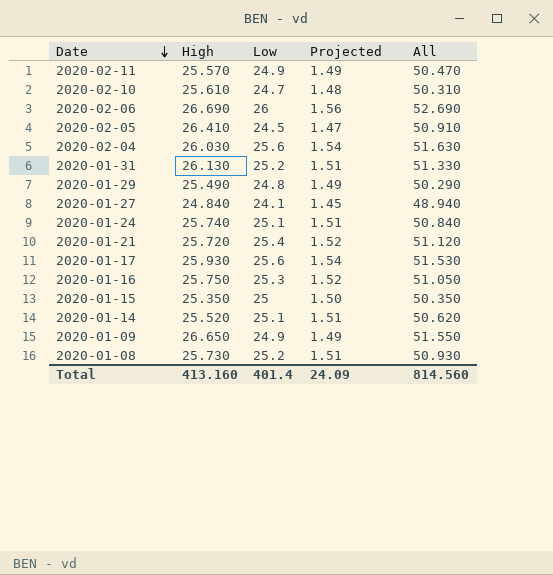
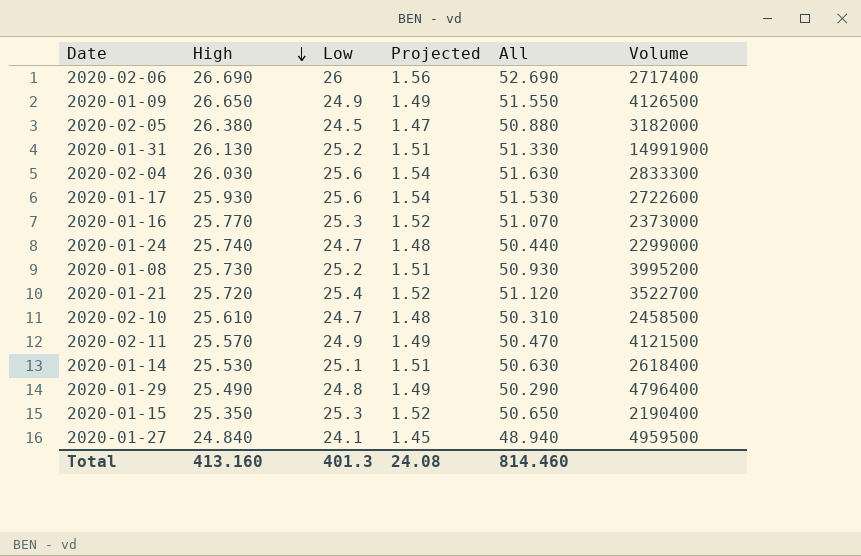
row order: Date descending -> High descending
column Volume | position: none -> 6
2020-02-05 | High: 26.410 -> 26.380
2020-02-05 | All: 50.910 -> 50.880
2020-01-16 | High: 25.750 -> 25.770
2020-01-16 | All: 51.050 -> 51.070
2020-01-24 | Low: 25.1 -> 24.7
2020-01-24 | Projected: 1.51 -> 1.48
2020-01-24 | All: 50.840 -> 50.440
2020-01-14 | High: 25.520 -> 25.530
2020-01-14 | All: 50.620 -> 50.630
2020-01-15 | Low: 25 -> 25.3
2020-01-15 | Projected: 1.50 -> 1.52
2020-01-15 | All: 50.350 -> 50.650
Total | Low: 401.4 -> 401.3
Total | Projected: 24.09 -> 24.08
Total | All: 814.560 -> 814.460

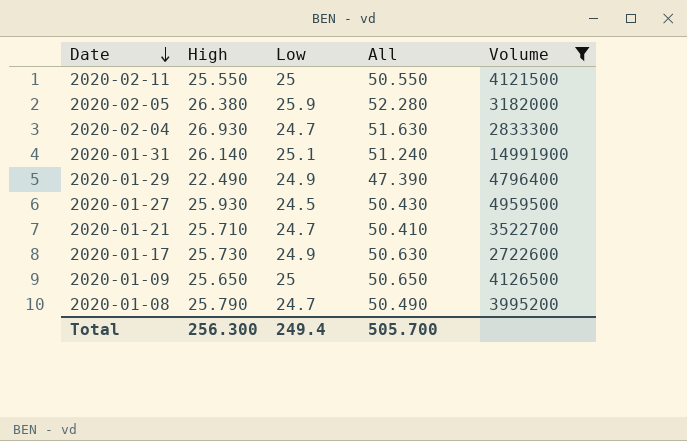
filter: none -> Volume >= 2722600
row order: High descending -> Date descending
column Projected | formula: [Low] * 0.06 -> none
2020-02-11 | High: 25.570 -> 25.550
2020-02-11 | Low: 24.9 -> 25
2020-02-11 | All: 50.470 -> 50.550
2020-02-05 | Low: 24.5 -> 25.9
2020-02-05 | All: 50.880 -> 52.280
2020-02-04 | High: 26.030 -> 26.930
2020-02-04 | Low: 25.6 -> 24.7
2020-01-31 | High: 26.130 -> 26.140
2020-01-31 | Low: 25.2 -> 25.1
2020-01-31 | All: 51.330 -> 51.240
2020-01-29 | High: 25.490 -> 22.490
2020-01-29 | Low: 24.8 -> 24.9
2020-01-29 | All: 50.290 -> 47.390
2020-01-27 | High: 24.840 -> 25.930
2020-01-27 | Low: 24.1 -> 24.5
2020-01-27 | All: 48.940 -> 50.430
2020-01-21 | High: 25.720 -> 25.710
2020-01-21 | Low: 25.4 -> 24.7
2020-01-21 | All: 51.120 -> 50.410
2020-01-17 | High: 25.930 -> 25.730
2020-01-17 | Low: 25.6 -> 24.9
2020-01-17 | All: 51.530 -> 50.630
2020-01-09 | High: 26.650 -> 25.650
2020-01-09 | Low: 24.9 -> 25
2020-01-09 | All: 51.550 -> 50.650
2020-01-08 | High: 25.730 -> 25.790
2020-01-08 | Low: 25.2 -> 24.7
2020-01-08 | All: 50.930 -> 50.490
Total | High: 413.160 -> 256.300
Total | Low: 401.3 -> 249.4
Total | All: 814.460 -> 505.700

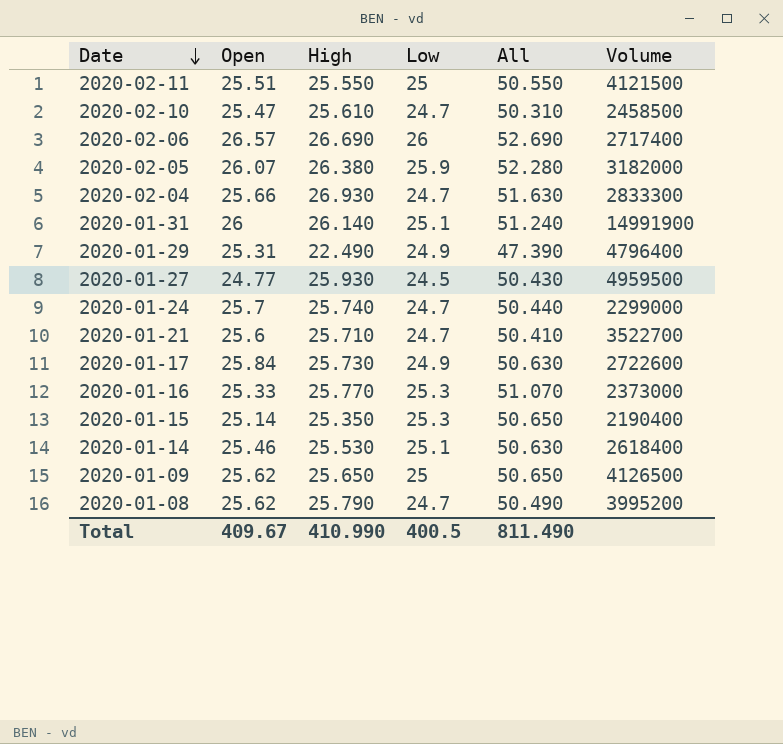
filter: Volume >= 2722600 -> none
column Open | position: none -> 2
Total | High: 256.300 -> 410.990
Total | Low: 249.4 -> 400.5
Total | All: 505.700 -> 811.490

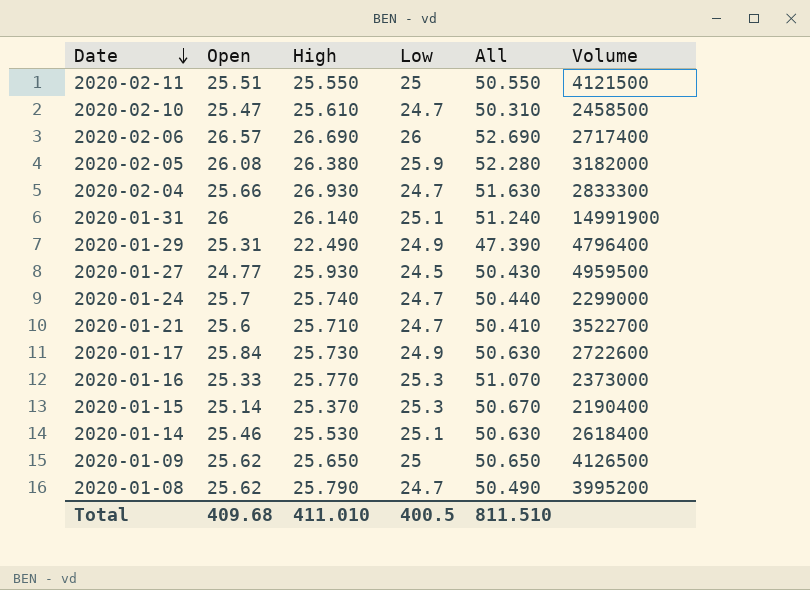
2020-02-05 | Open: 26.07 -> 26.08
2020-01-15 | High: 25.350 -> 25.370
2020-01-15 | All: 50.650 -> 50.670
Total | Open: 409.67 -> 409.68
Total | High: 410.990 -> 411.010
Total | All: 811.490 -> 811.510

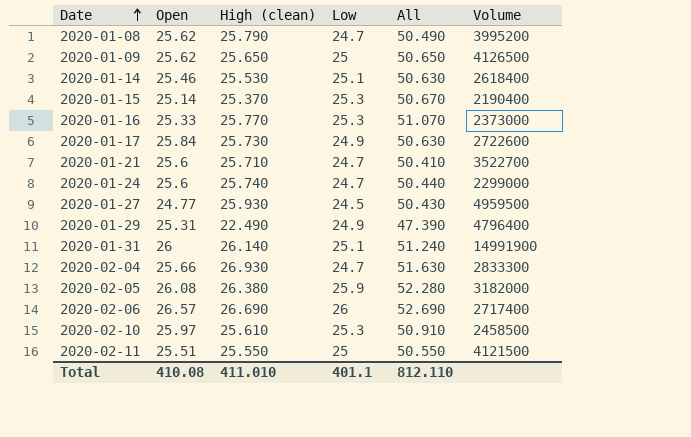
row order: Date descending -> Date ascending
column name: High -> High (clean)
2020-01-24 | Open: 25.7 -> 25.6
2020-02-10 | Open: 25.47 -> 25.97
2020-02-10 | Low: 24.7 -> 25.3
2020-02-10 | All: 50.310 -> 50.910
Total | Open: 409.68 -> 410.08
Total | Low: 400.5 -> 401.1
Total | All: 811.510 -> 812.110

